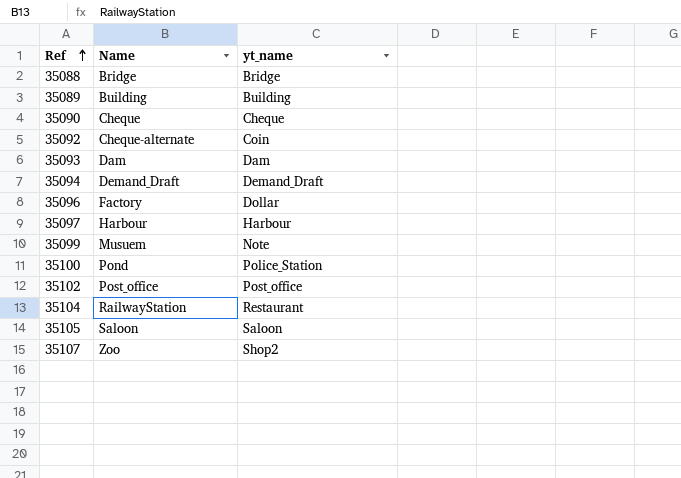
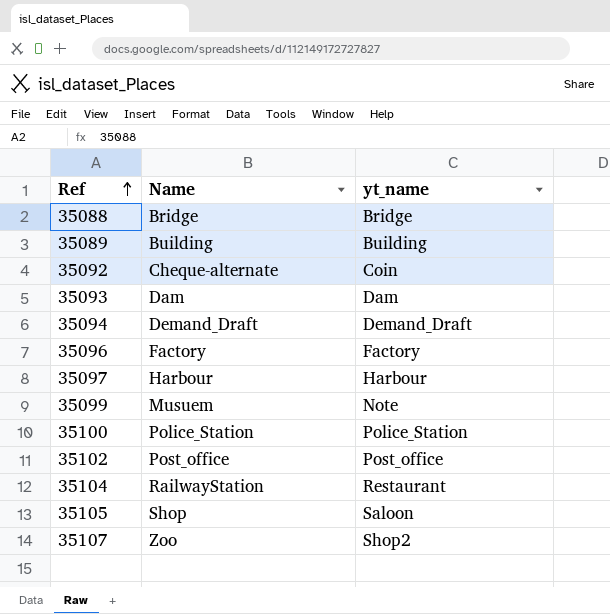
row 35090: Cheque | Cheque -> none
35096 | yt_name: Dollar -> Factory
35100 | Name: Pond -> Police_Station
35105 | Name: Saloon -> Shop

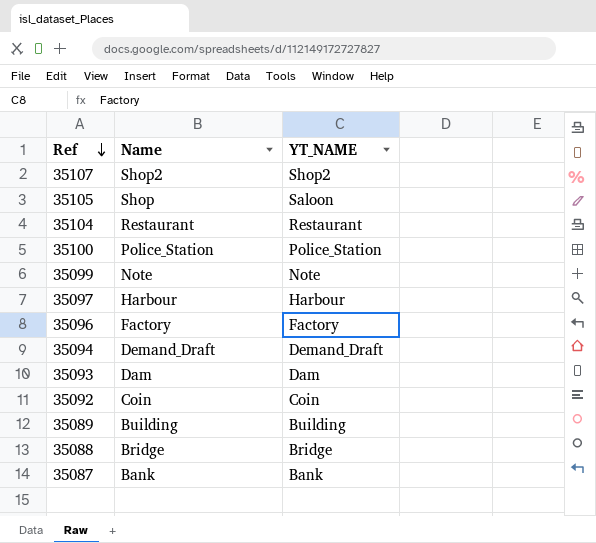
row order: Ref ascending -> Ref descending
column name: yt_name -> YT_NAME
row 35102: Post_office | Post_office -> none
35107 | Name: Zoo -> Shop2
35104 | Name: RailwayStation -> Restaurant
35099 | Name: Musuem -> Note
35092 | Name: Cheque-alternate -> Coin
row 35087: none -> Bank | Bank

